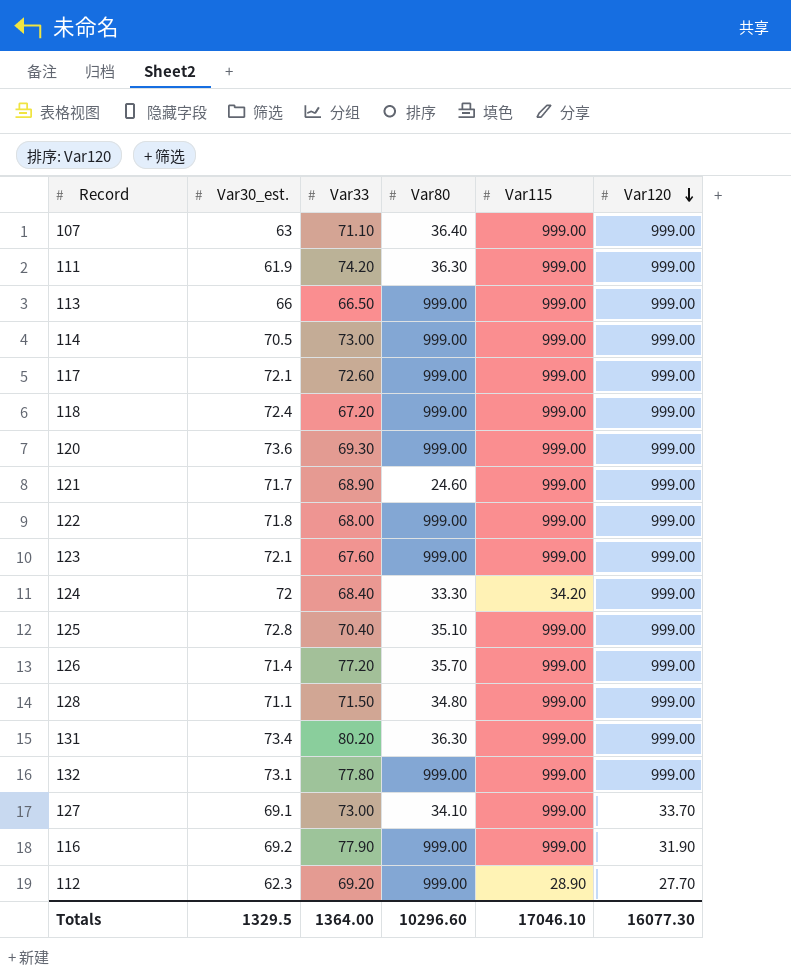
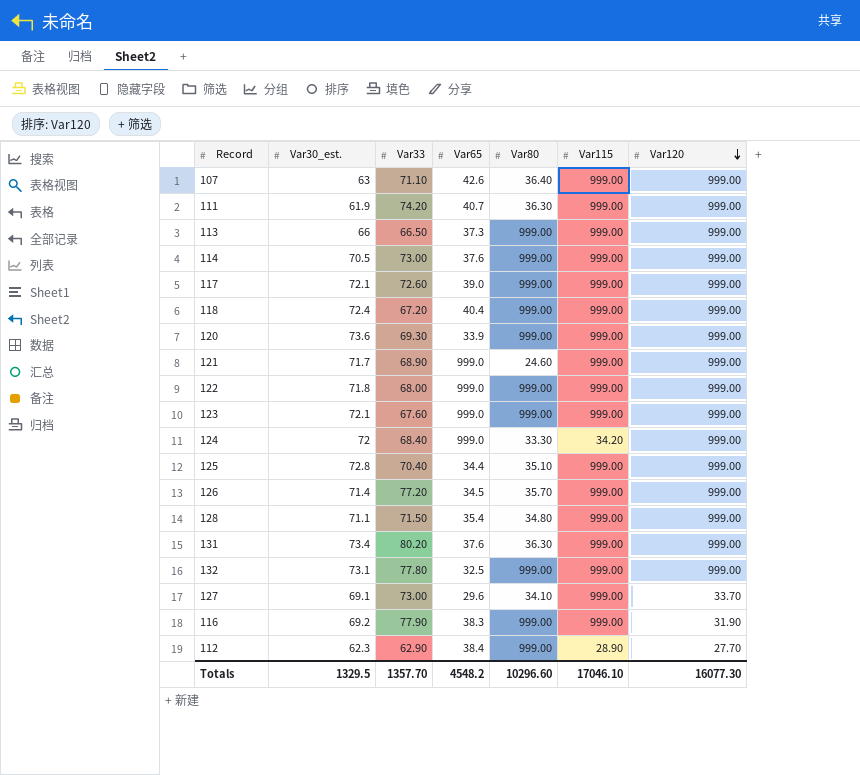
column Var65 | position: none -> 4
112 | Var33: 69.20 -> 62.90
Totals | Var33: 1364.00 -> 1357.70

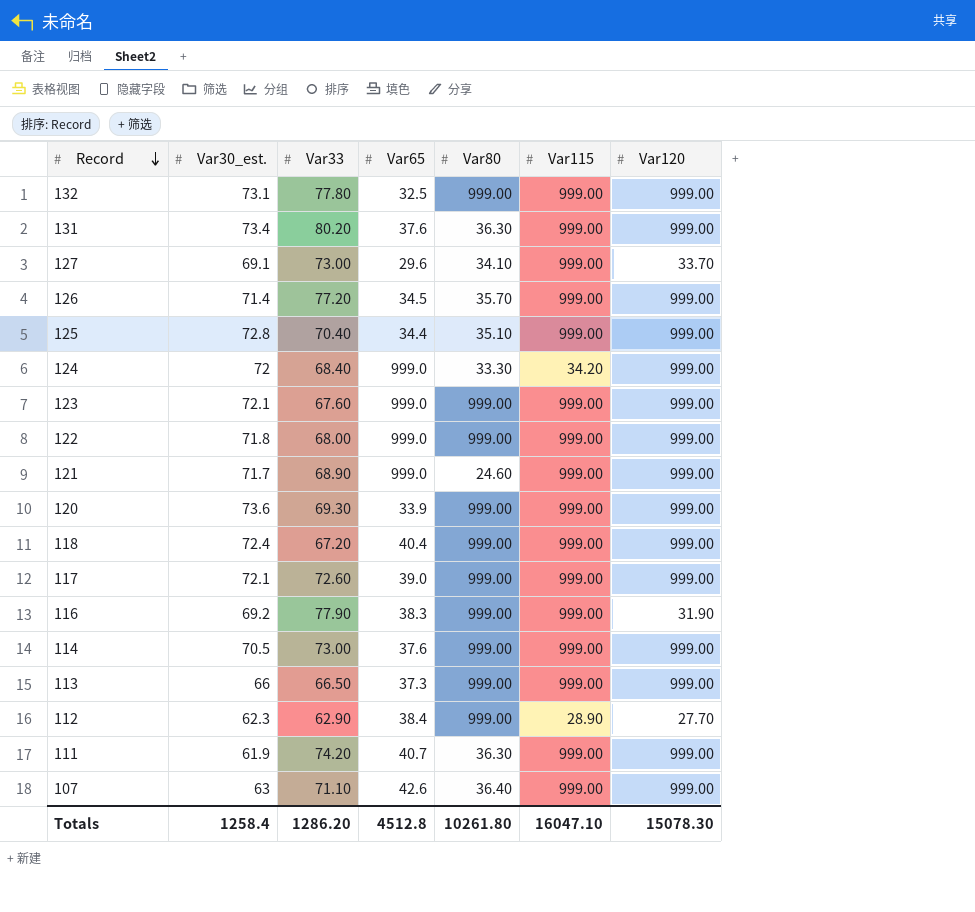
row order: Var120 descending -> Record descending
row 128: 71.1 | 71.50 | 35.4 | 34.80 | 999.00 | 999.00 -> none
Totals | Var30_est.: 1329.5 -> 1258.4
Totals | Var33: 1357.70 -> 1286.20
Totals | Var65: 4548.2 -> 4512.8
Totals | Var80: 10296.60 -> 10261.80
Totals | Var115: 17046.10 -> 16047.10
Totals | Var120: 16077.30 -> 15078.30

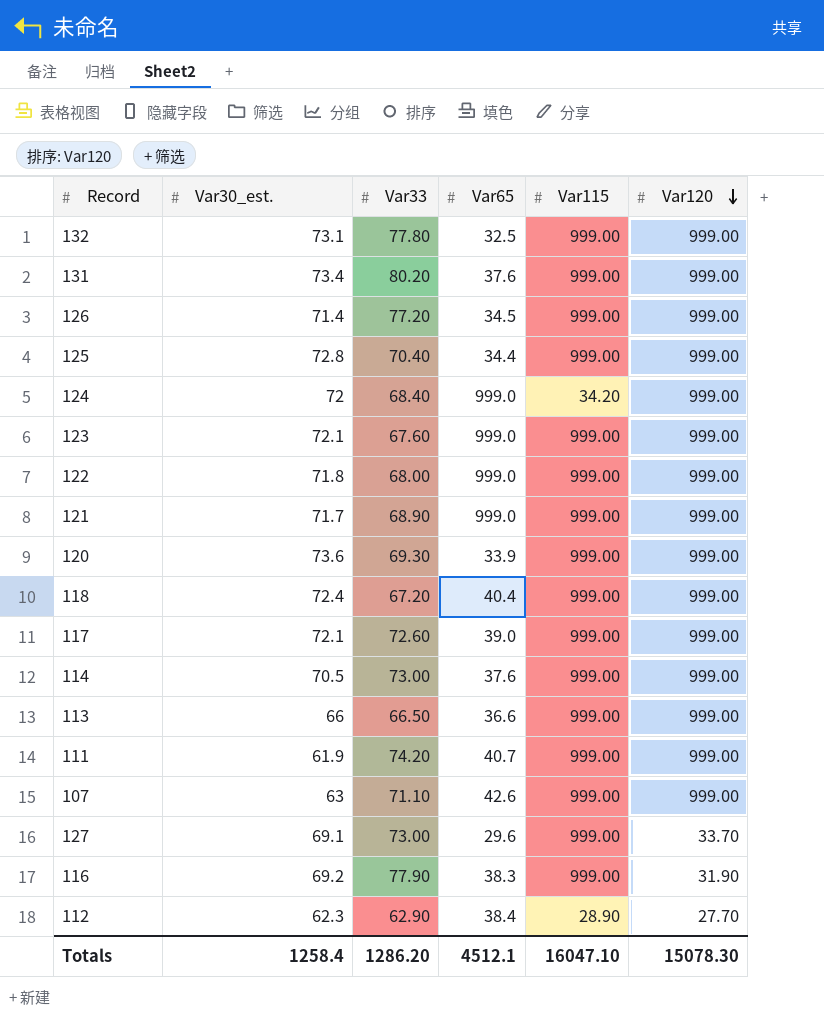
row order: Record descending -> Var120 descending
column Var80 | position: 5 -> none
113 | Var65: 37.3 -> 36.6
Totals | Var65: 4512.8 -> 4512.1

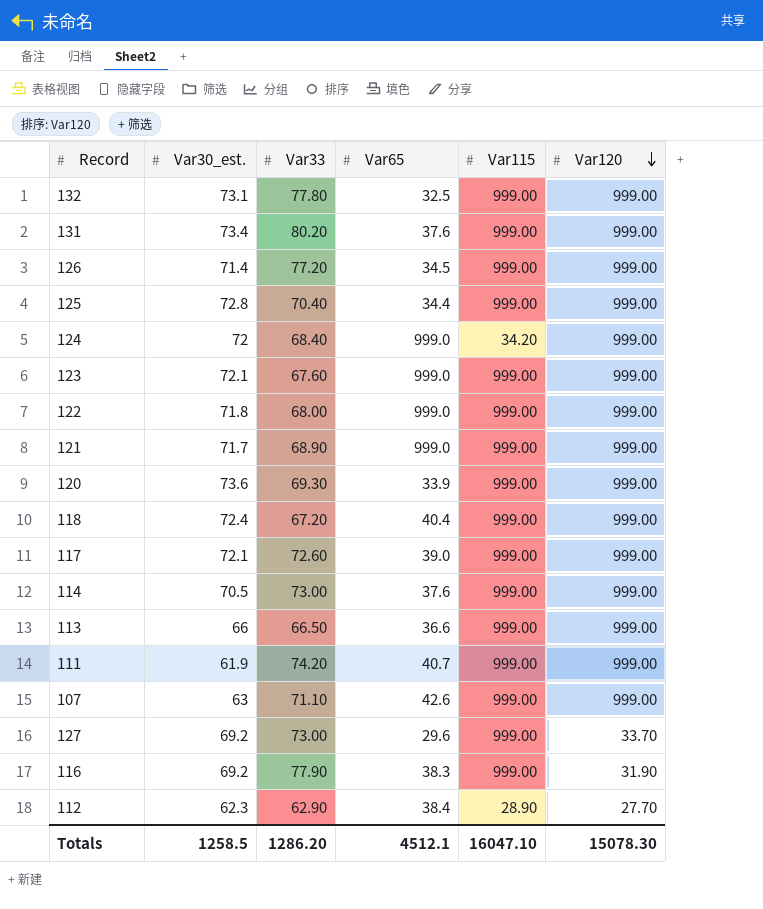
127 | Var30_est.: 69.1 -> 69.2
Totals | Var30_est.: 1258.4 -> 1258.5

